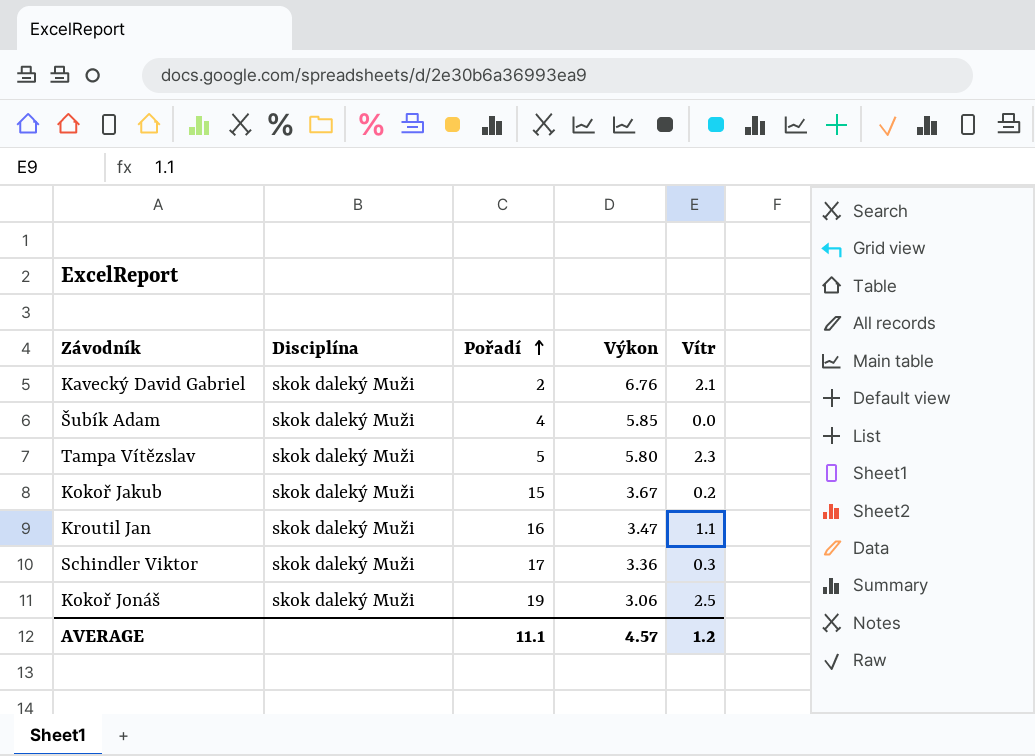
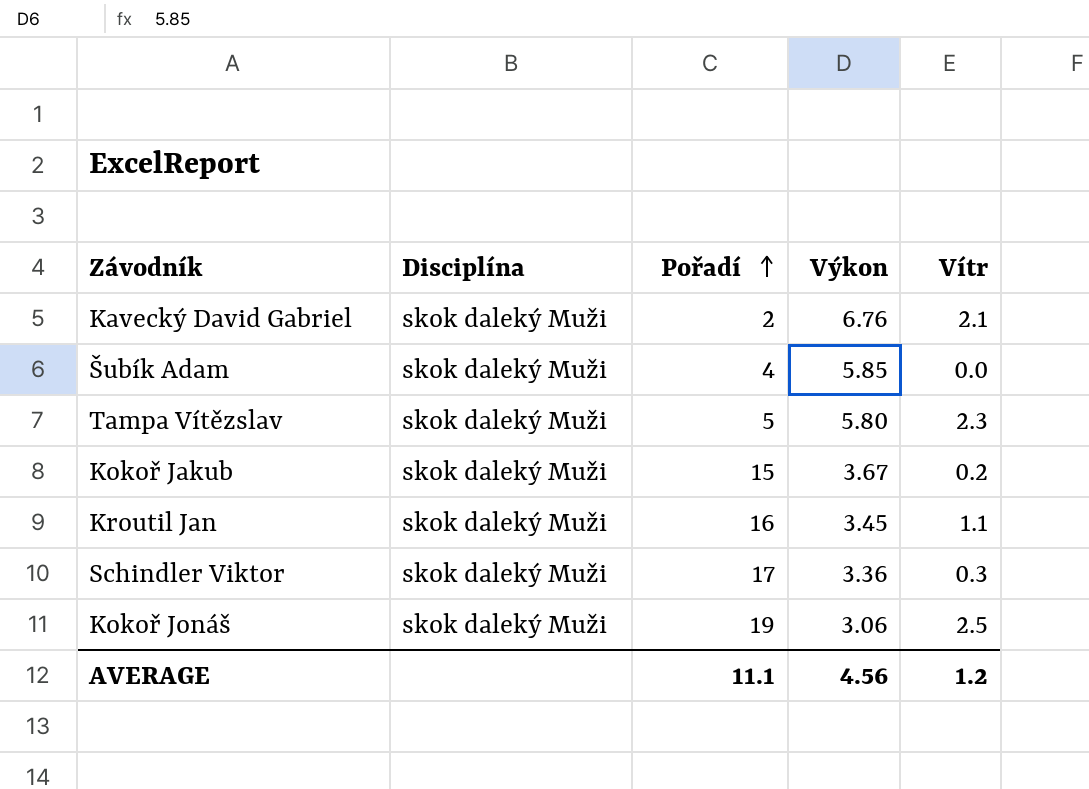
Kroutil Jan | Výkon: 3.47 -> 3.45
AVERAGE | Výkon: 4.57 -> 4.56

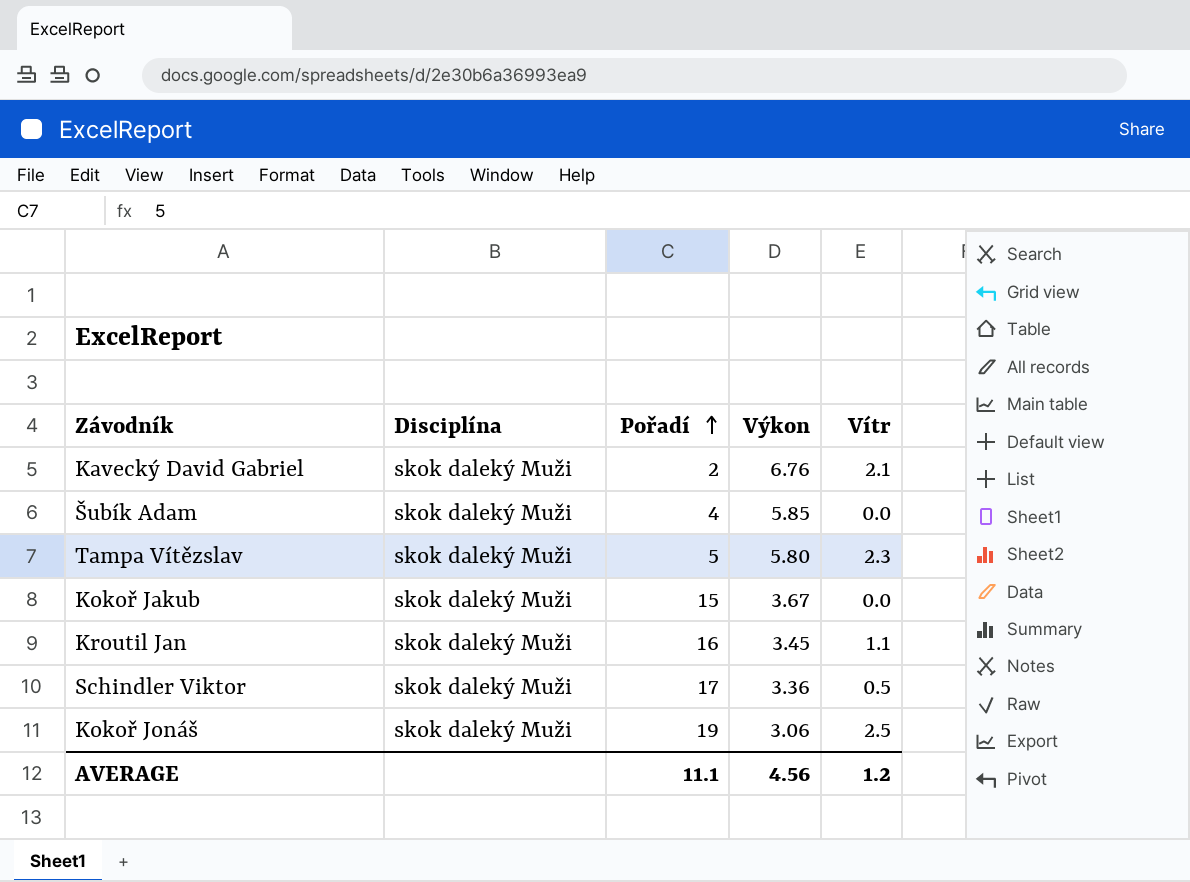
Kokoř Jakub | Vítr: 0.2 -> 0.0
Schindler Viktor | Vítr: 0.3 -> 0.5

